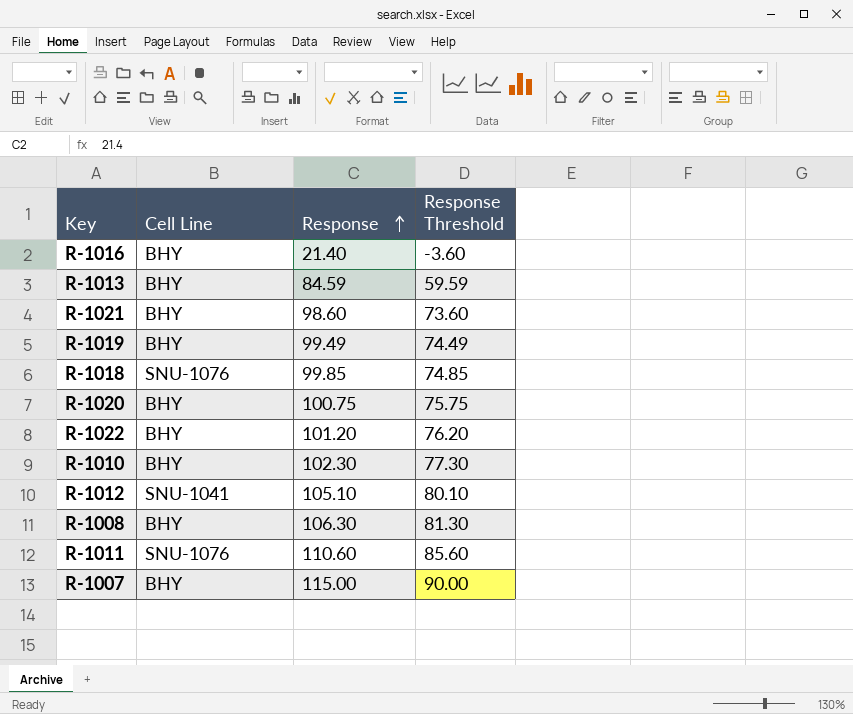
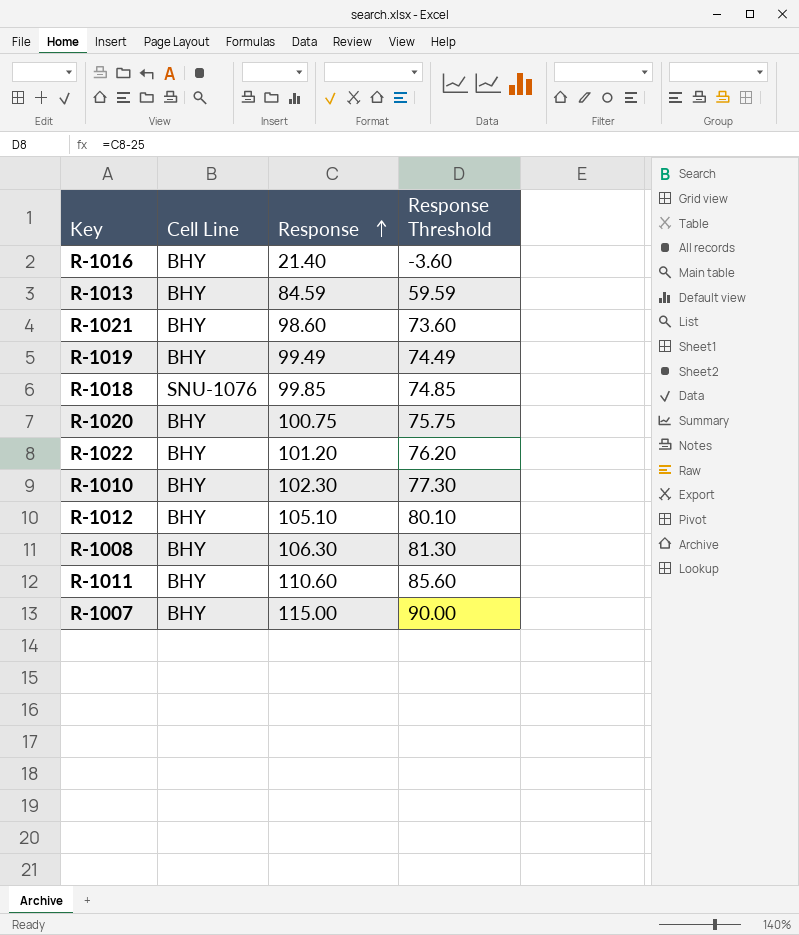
R-1012 | Cell Line: SNU-1041 -> BHY
R-1011 | Cell Line: SNU-1076 -> BHY

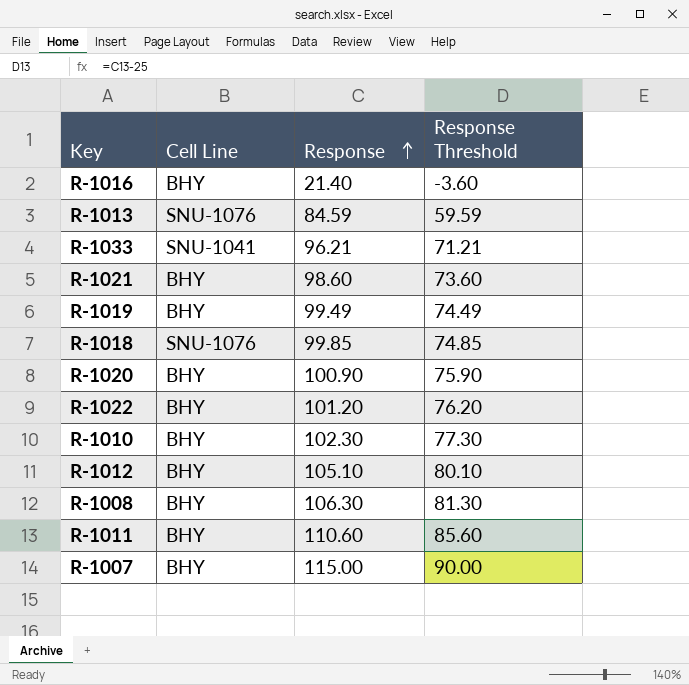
R-1013 | Cell Line: BHY -> SNU-1076
row R-1033: none -> SNU-1041 | 96.21 | 71.21
R-1020 | Response: 100.75 -> 100.90
R-1020 | Response Threshold: 75.75 -> 75.90

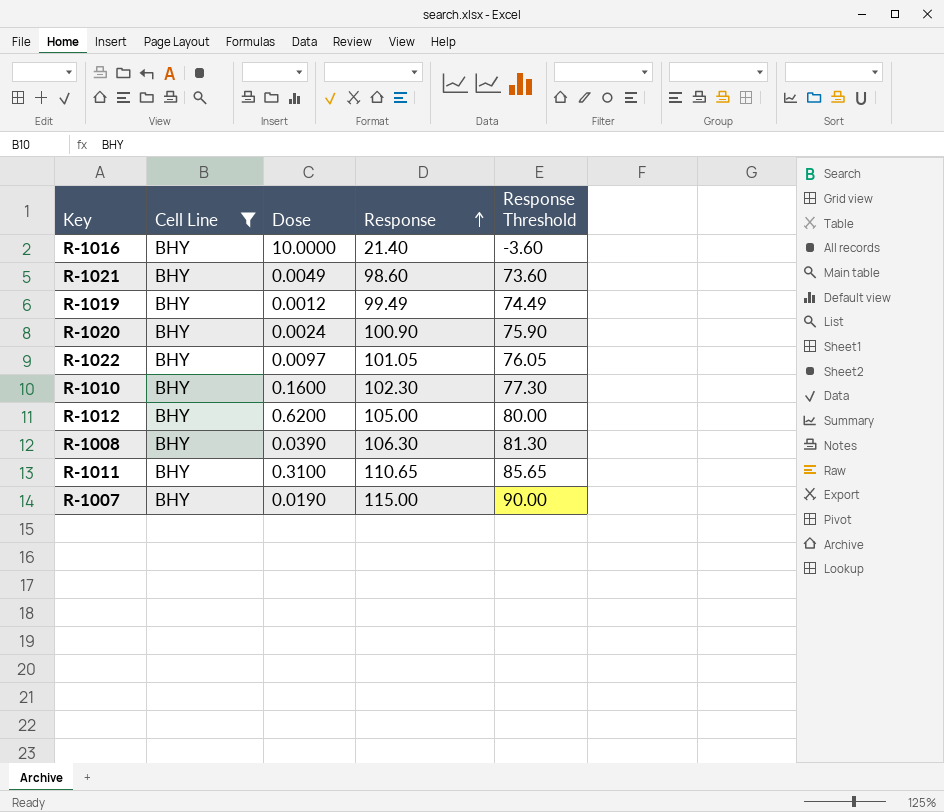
filter: none -> Cell Line = BHY
column Dose | position: none -> 3
R-1022 | Response: 101.20 -> 101.05
R-1022 | Response Threshold: 76.20 -> 76.05
R-1012 | Response: 105.10 -> 105.00
R-1012 | Response Threshold: 80.10 -> 80.00
R-1011 | Response: 110.60 -> 110.65
R-1011 | Response Threshold: 85.60 -> 85.65

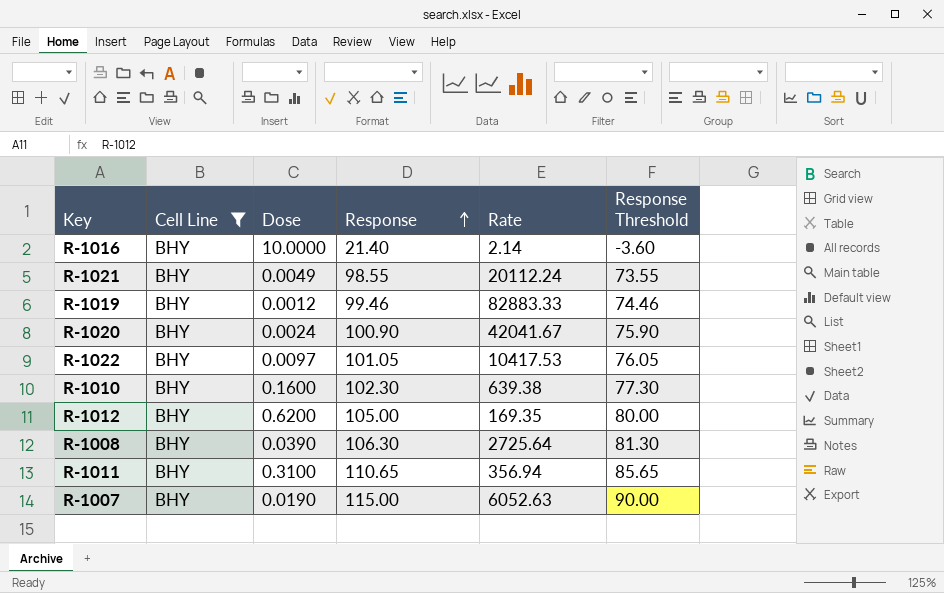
column Rate | formula: none -> [Response] / [Dose]
R-1021 | Response: 98.60 -> 98.55
R-1021 | Response Threshold: 73.60 -> 73.55
R-1019 | Response: 99.49 -> 99.46
R-1019 | Response Threshold: 74.49 -> 74.46

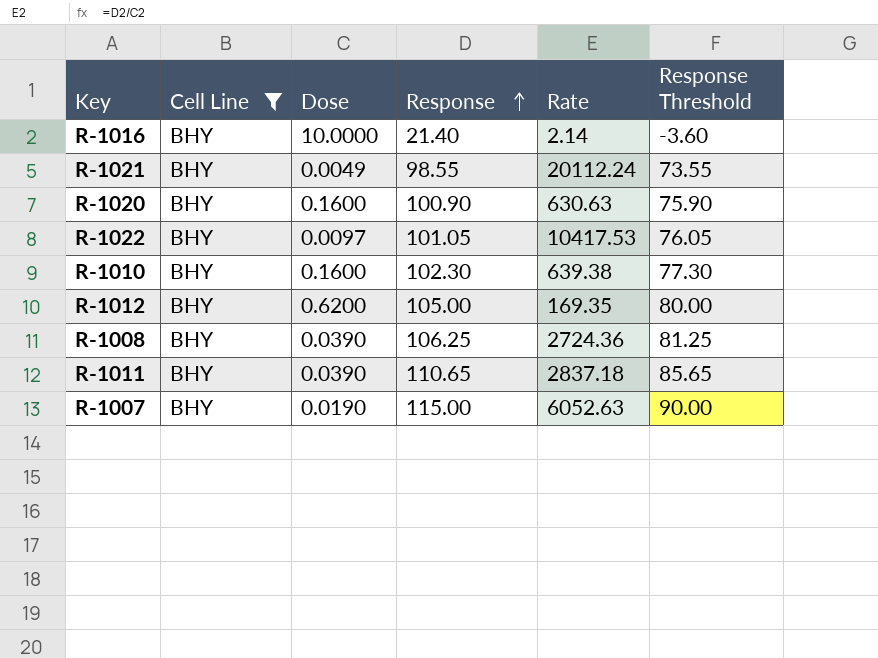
row R-1019: BHY | 0.0012 | 99.46 | 82883.33 | 74.46 -> none
R-1020 | Dose: 0.0024 -> 0.1600
R-1020 | Rate: 42041.67 -> 630.63
R-1008 | Response: 106.30 -> 106.25
R-1008 | Rate: 2725.64 -> 2724.36
R-1008 | Response Threshold: 81.30 -> 81.25
R-1011 | Dose: 0.3100 -> 0.0390
R-1011 | Rate: 356.94 -> 2837.18

